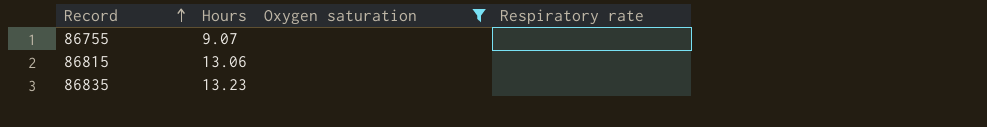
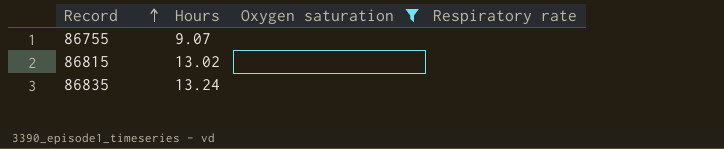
86815 | Hours: 13.06 -> 13.02
86835 | Hours: 13.23 -> 13.24

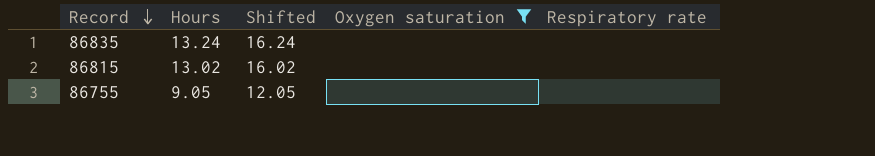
row order: Record ascending -> Record descending
column Shifted | formula: none -> [Hours] + 3
86755 | Hours: 9.07 -> 9.05

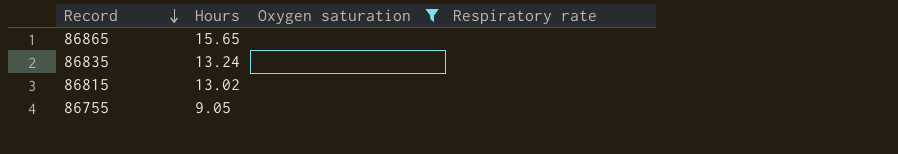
column Shifted | formula: [Hours] + 3 -> none
row 86865: none -> 15.65 | none | none

